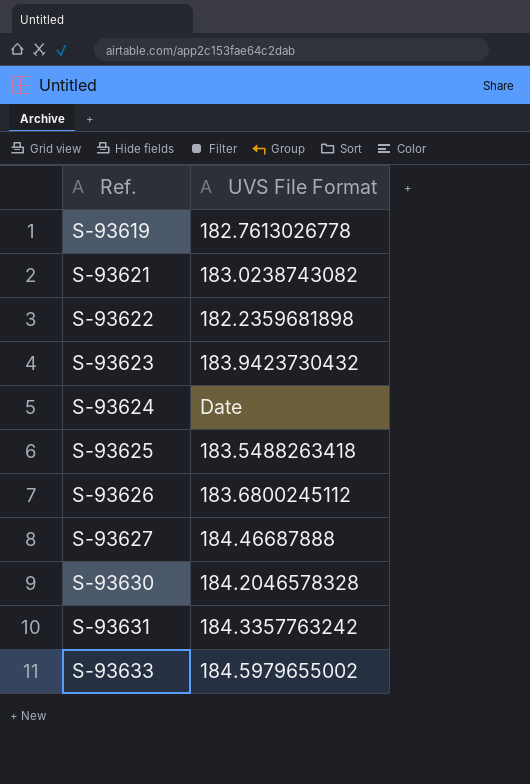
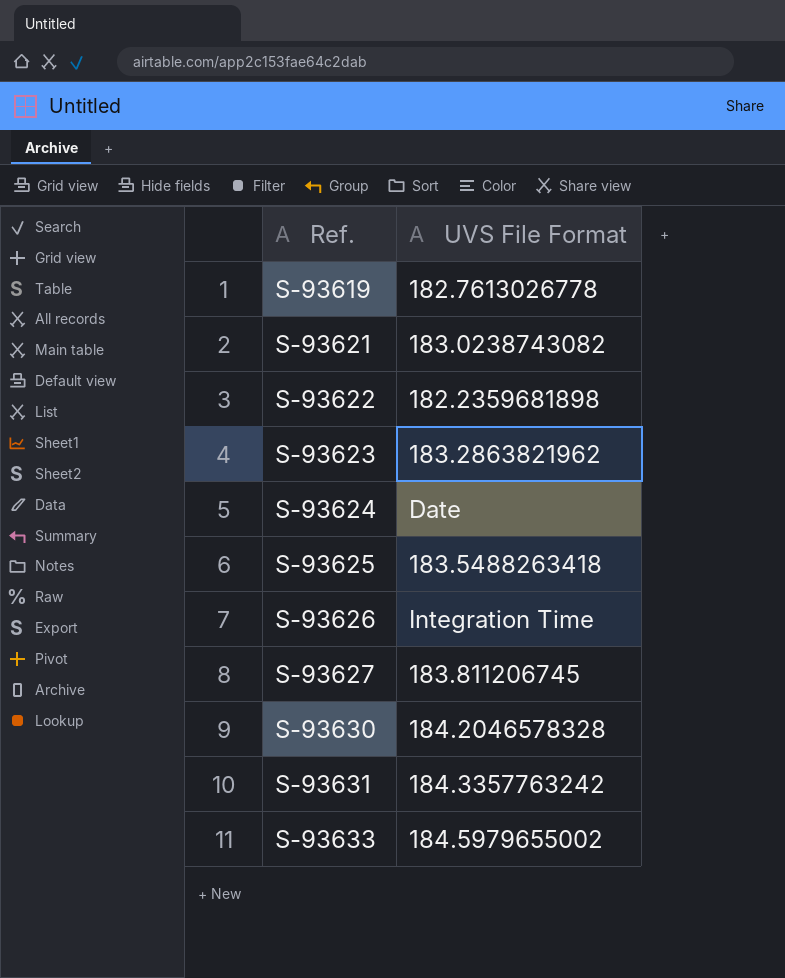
S-93623 | UVS File Format: 183.9423730432 -> 183.2863821962
S-93626 | UVS File Format: 183.6800245112 -> Integration Time
S-93627 | UVS File Format: 184.46687888 -> 183.811206745

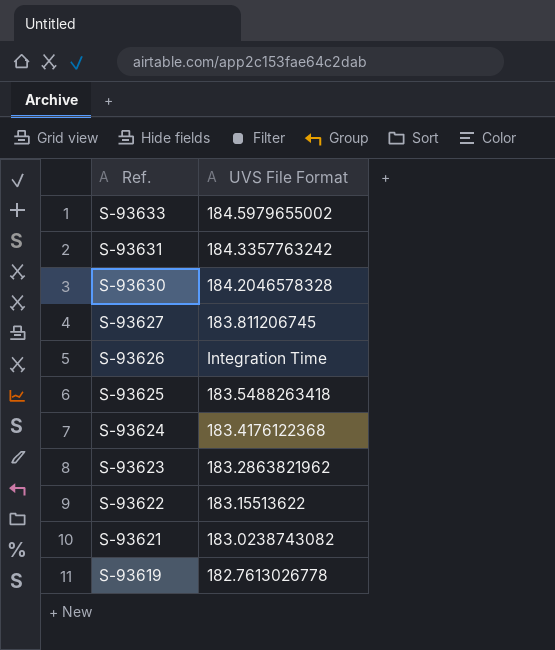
row order: Ref. ascending -> Ref. descending
S-93624 | UVS File Format: Date -> 183.4176122368
S-93622 | UVS File Format: 182.2359681898 -> 183.15513622

